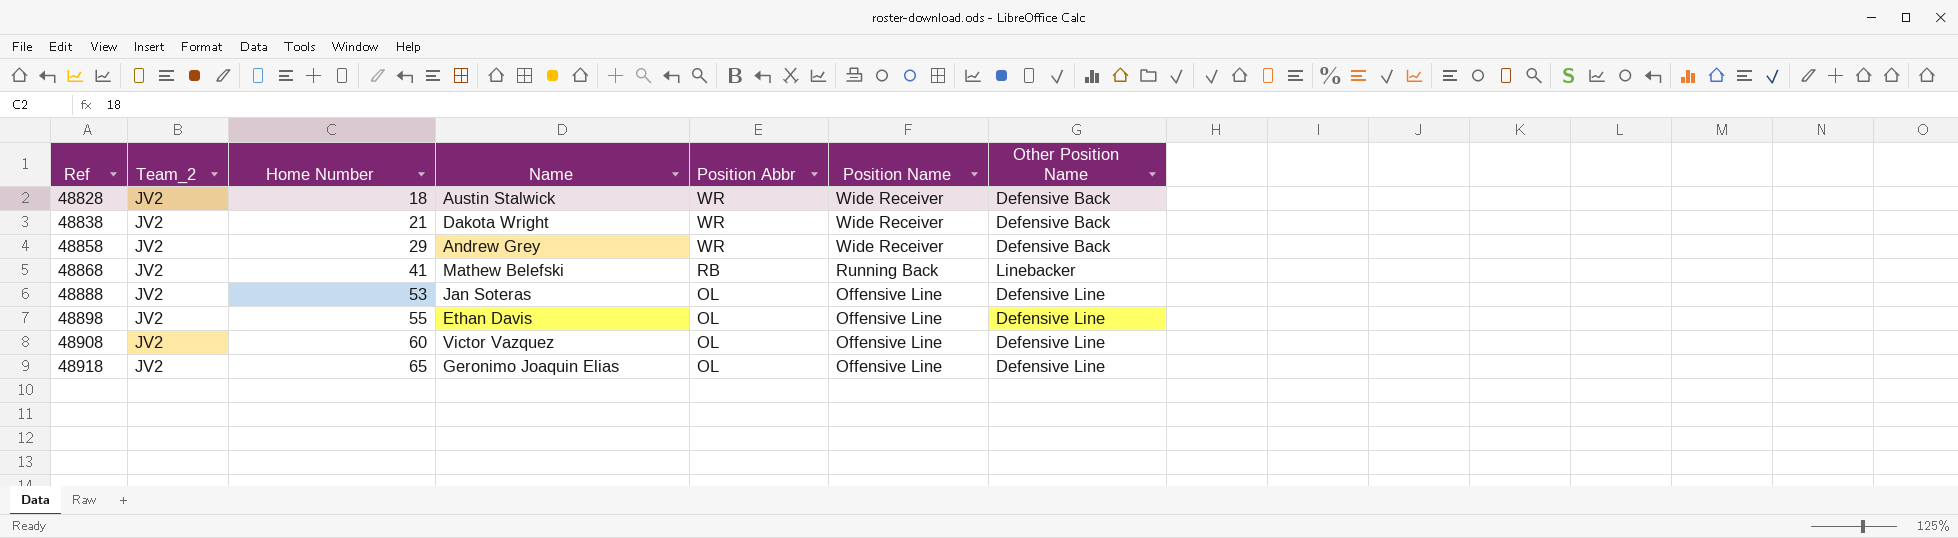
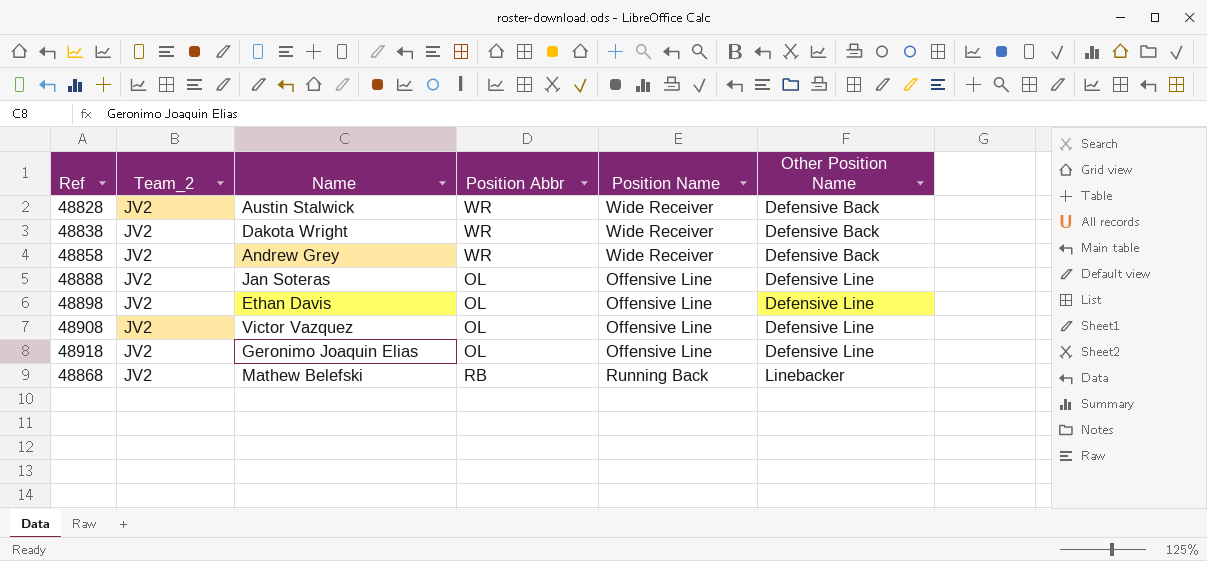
row order: Ref ascending -> Other Position Name ascending
column Home Number | position: 3 -> none

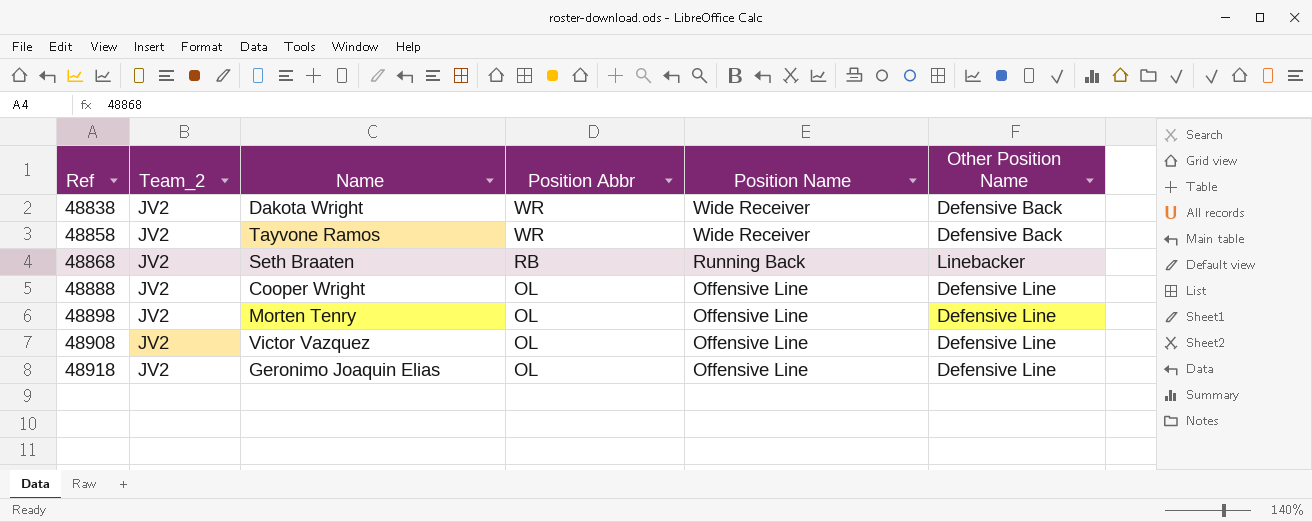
row order: Other Position Name ascending -> Ref ascending
row 48828: JV2 | Austin Stalwick | WR | Wide Receiver | Defensive Back -> none
48858 | Name: Andrew Grey -> Tayvone Ramos
48868 | Name: Mathew Belefski -> Seth Braaten
48888 | Name: Jan Soteras -> Cooper Wright
48898 | Name: Ethan Davis -> Morten Tenry

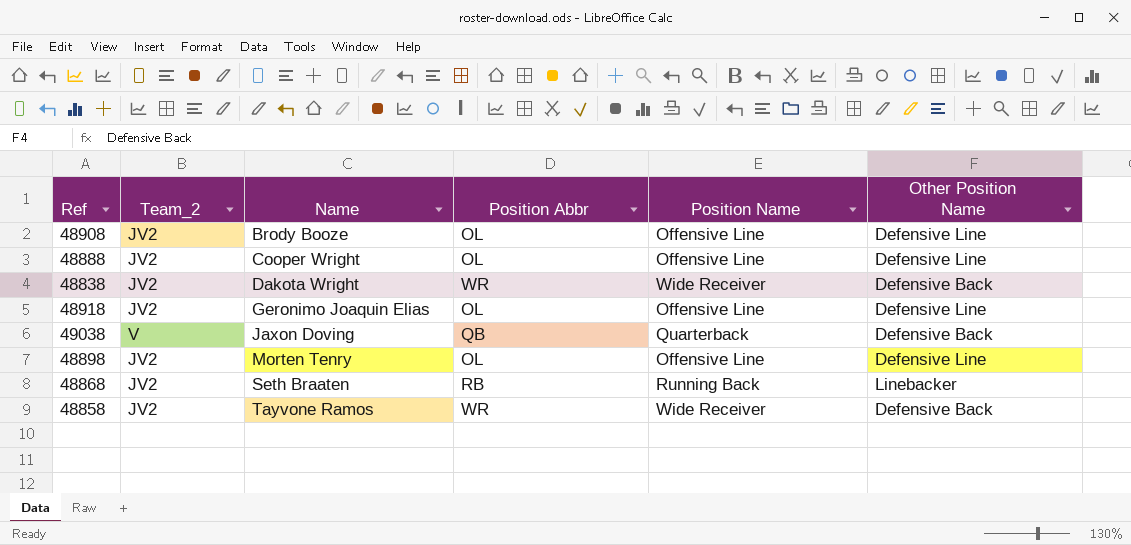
row order: Ref ascending -> Name ascending
48908 | Name: Victor Vazquez -> Brody Booze
row 49038: none -> V | Jaxon Doving | QB | Quarterback | Defensive Back

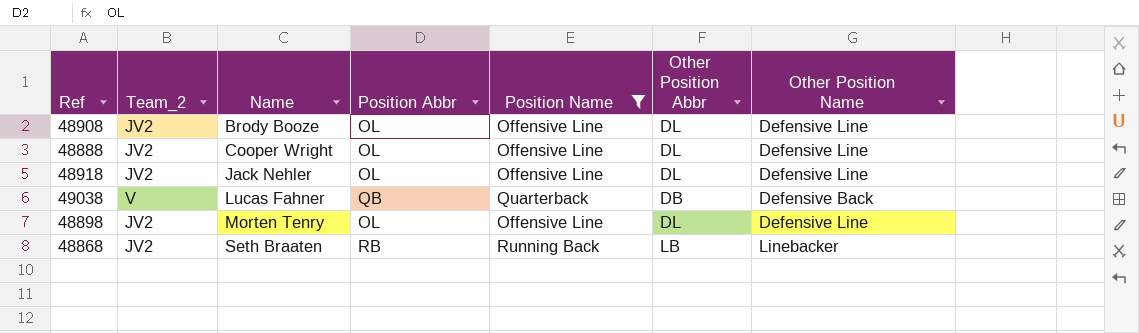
filter: none -> Position Name != Wide Receiver
column Other Position Abbr | position: none -> 6
48918 | Name: Geronimo Joaquin Elias -> Jack Nehler
49038 | Name: Jaxon Doving -> Lucas Fahner

